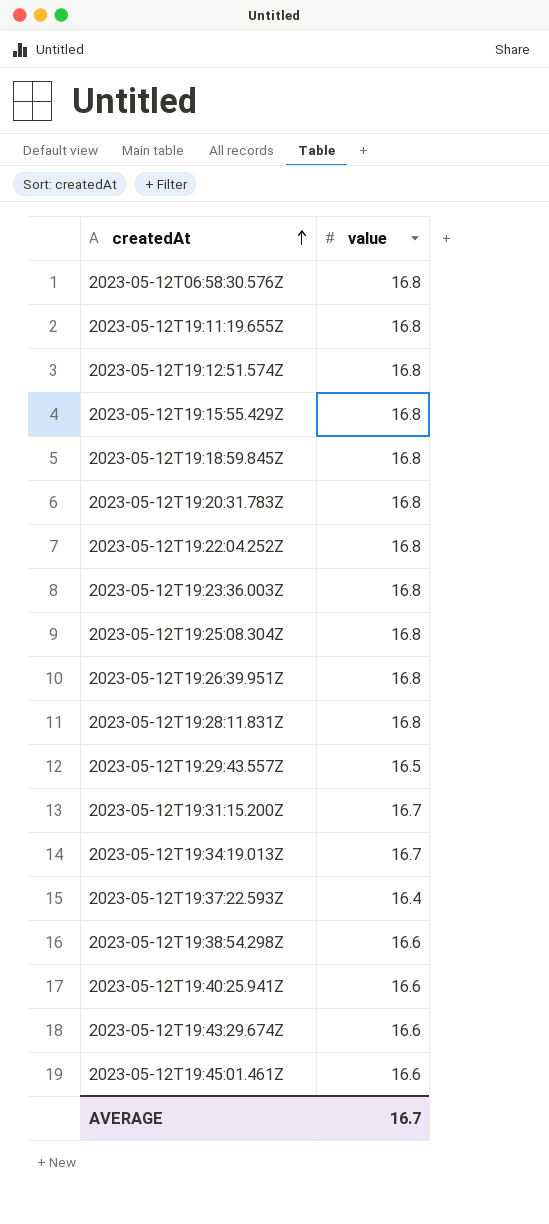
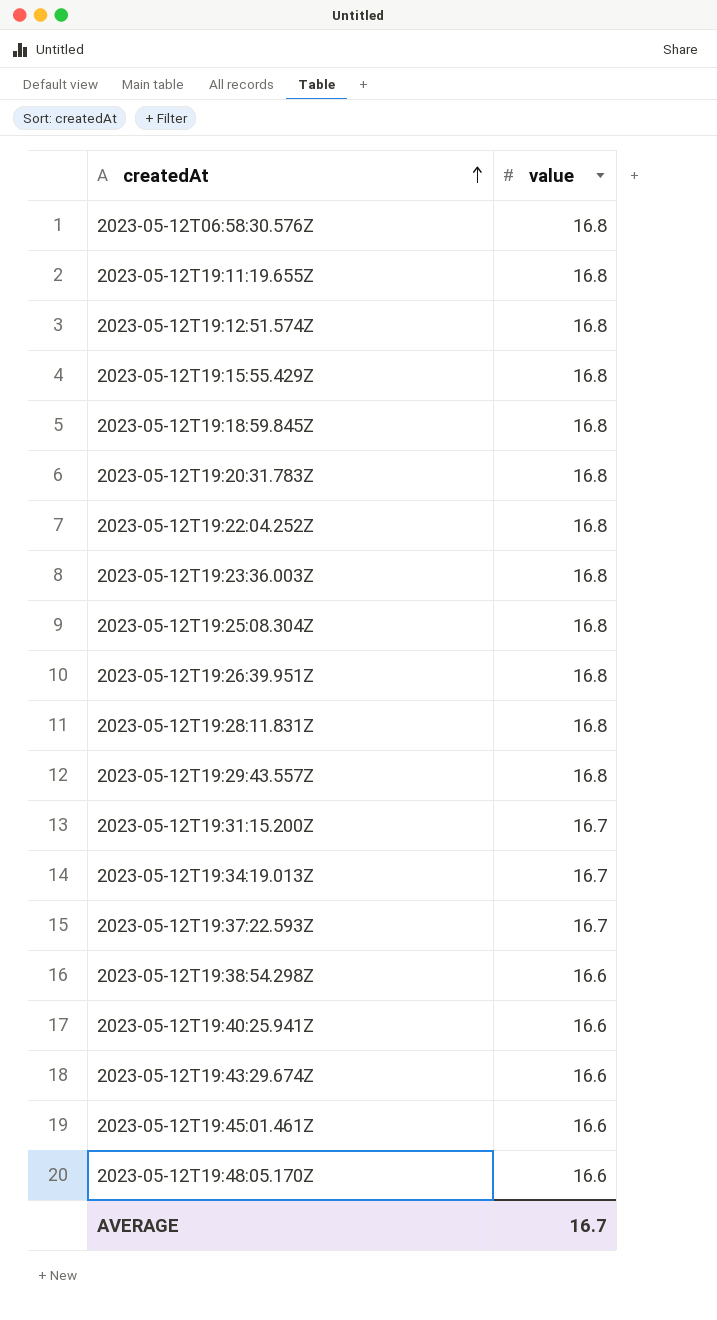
2023-05-12T19:29:43.557Z | value: 16.5 -> 16.8
2023-05-12T19:37:22.593Z | value: 16.4 -> 16.7
row 2023-05-12T19:48:05.170Z: none -> 16.6

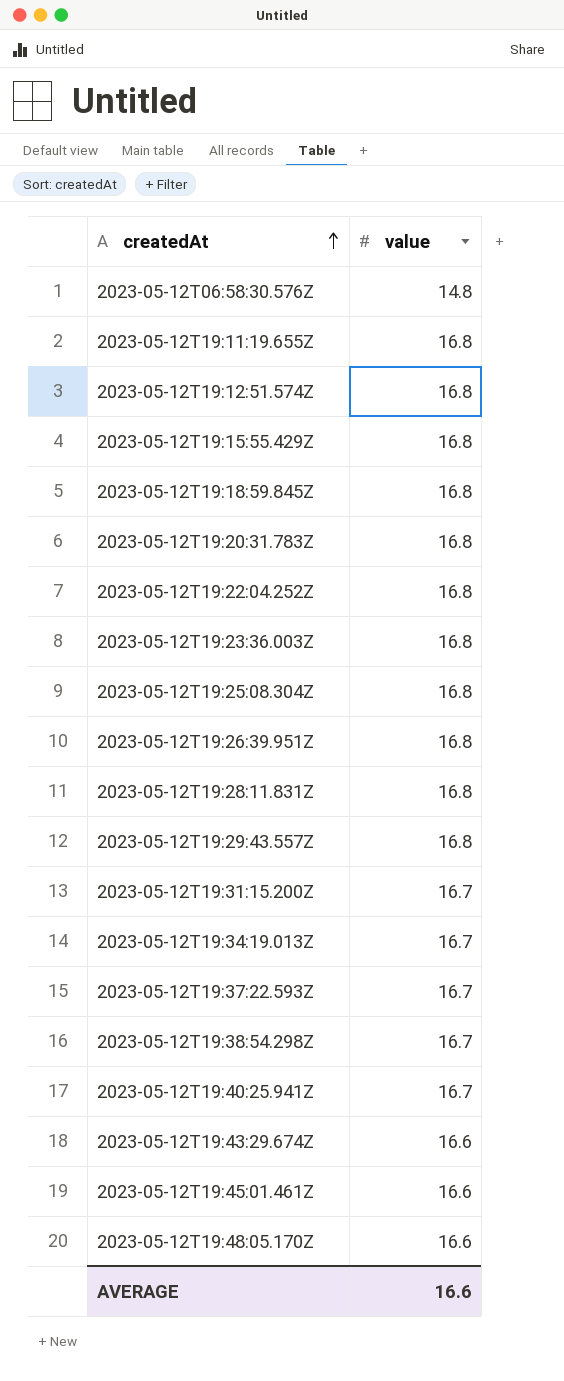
2023-05-12T06:58:30.576Z | value: 16.8 -> 14.8
2023-05-12T19:38:54.298Z | value: 16.6 -> 16.7
2023-05-12T19:40:25.941Z | value: 16.6 -> 16.7
AVERAGE | value: 16.7 -> 16.6

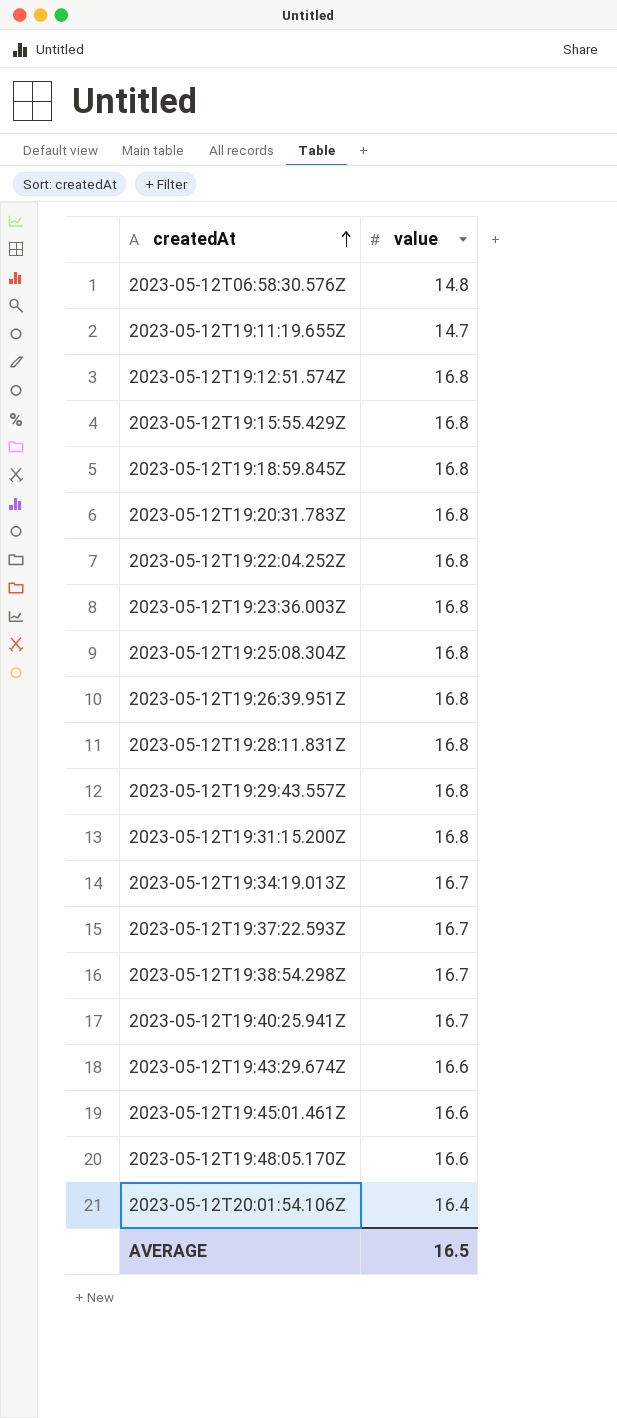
2023-05-12T19:11:19.655Z | value: 16.8 -> 14.7
2023-05-12T19:31:15.200Z | value: 16.7 -> 16.8
row 2023-05-12T20:01:54.106Z: none -> 16.4
AVERAGE | value: 16.6 -> 16.5

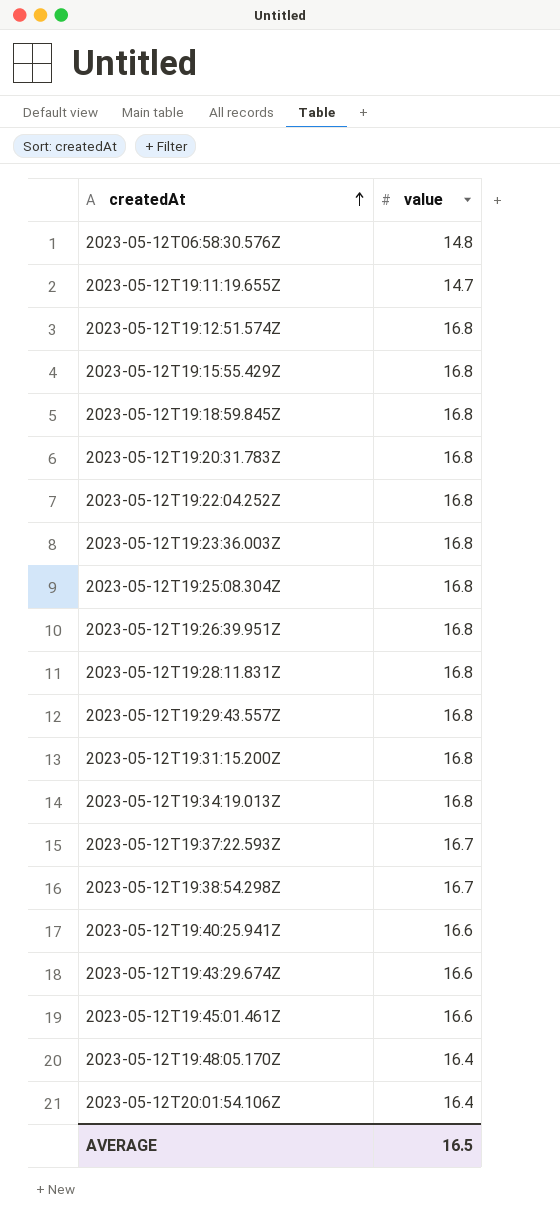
2023-05-12T19:34:19.013Z | value: 16.7 -> 16.8
2023-05-12T19:40:25.941Z | value: 16.7 -> 16.6
2023-05-12T19:48:05.170Z | value: 16.6 -> 16.4

